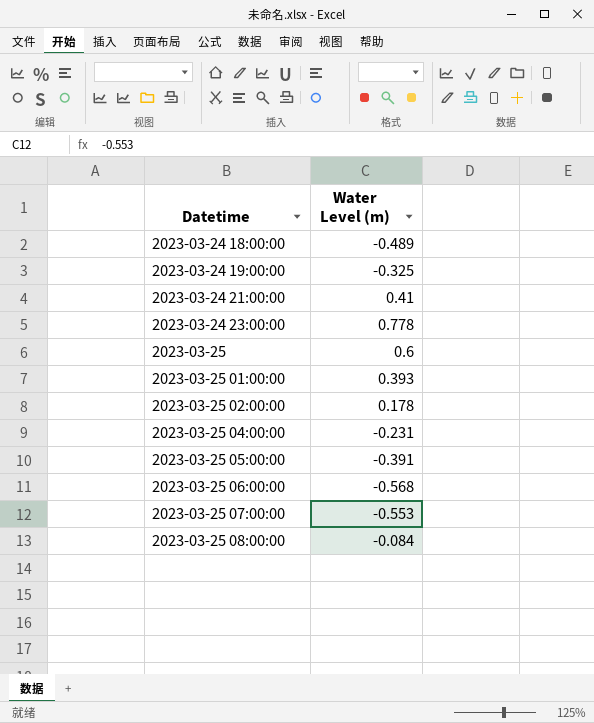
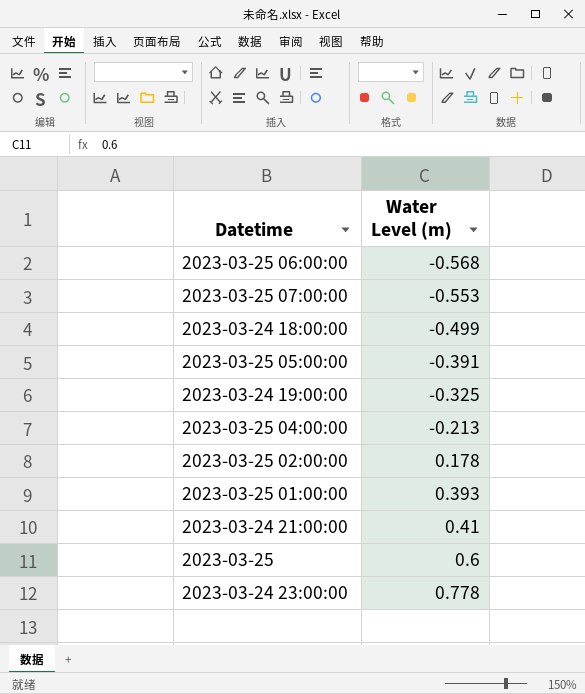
row order: Datetime ascending -> Water Level (m) ascending
row 2023-03-25 08:00:00: -0.084 -> none
2023-03-24 18:00:00 | Water Level (m): -0.489 -> -0.499
2023-03-25 04:00:00 | Water Level (m): -0.231 -> -0.213

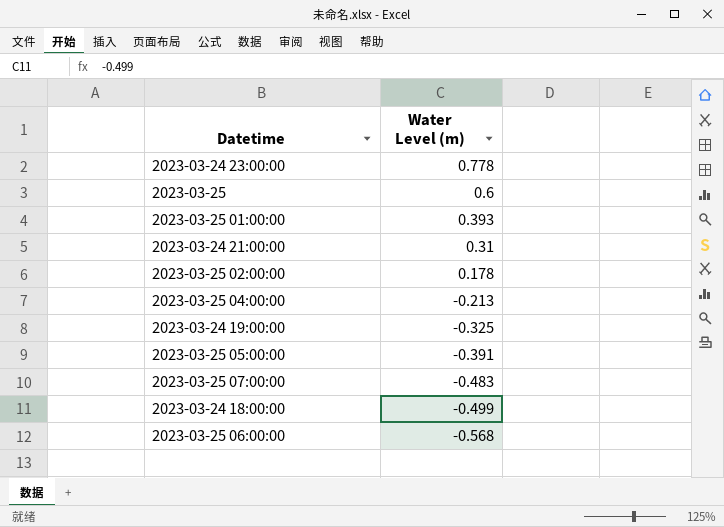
row order: Water Level (m) ascending -> Water Level (m) descending
2023-03-24 21:00:00 | Water Level (m): 0.41 -> 0.31
2023-03-25 07:00:00 | Water Level (m): -0.553 -> -0.483

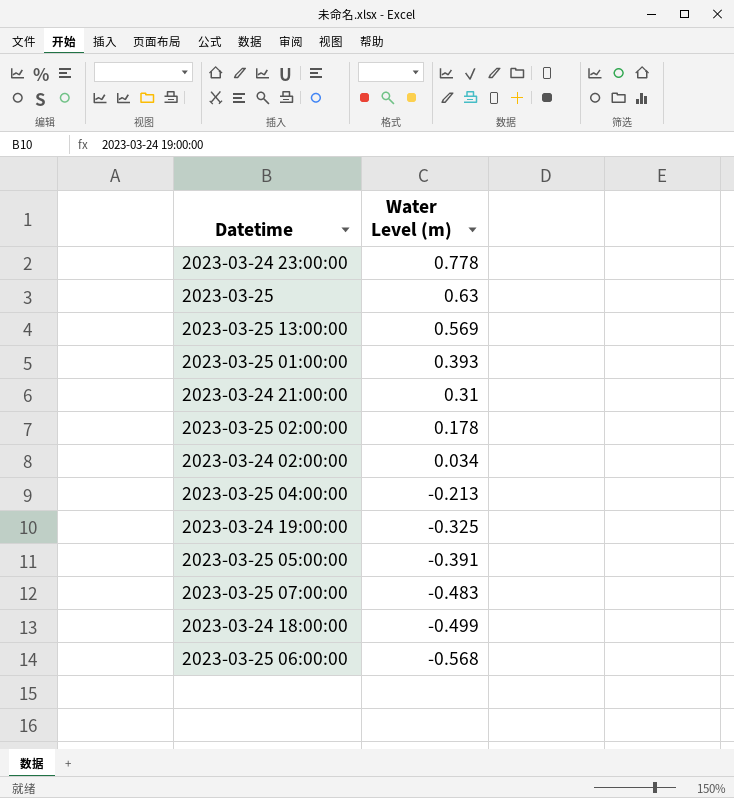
2023-03-25 | Water Level (m): 0.6 -> 0.63
row 2023-03-25 13:00:00: none -> 0.569
row 2023-03-24 02:00:00: none -> 0.034

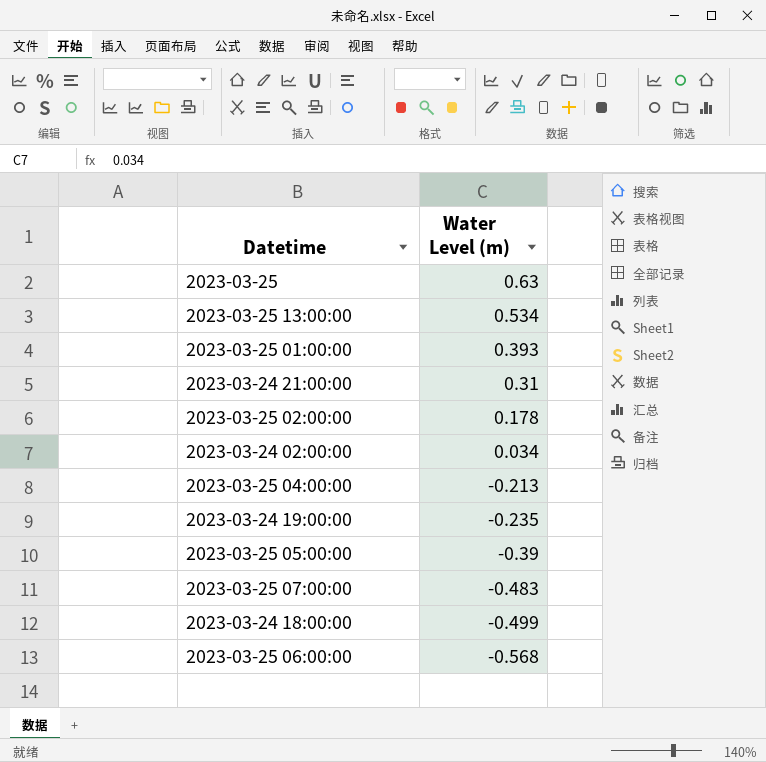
row 2023-03-24 23:00:00: 0.778 -> none
2023-03-25 13:00:00 | Water Level (m): 0.569 -> 0.534
2023-03-24 19:00:00 | Water Level (m): -0.325 -> -0.235
2023-03-25 05:00:00 | Water Level (m): -0.391 -> -0.39

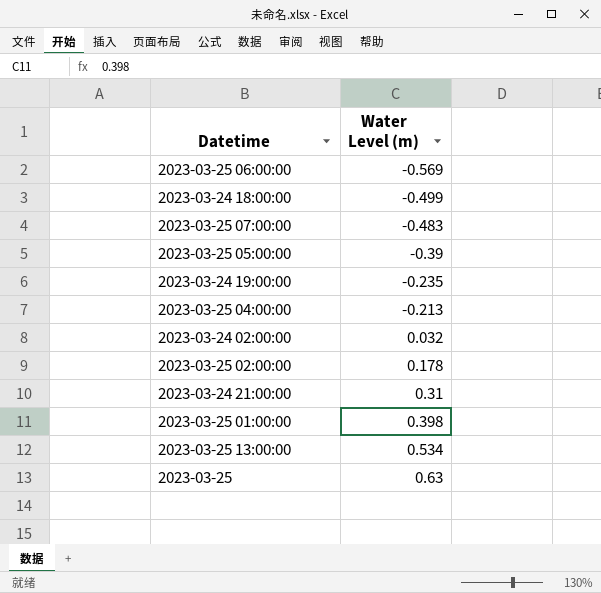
row order: Water Level (m) descending -> Water Level (m) ascending
2023-03-25 06:00:00 | Water Level (m): -0.568 -> -0.569
2023-03-24 02:00:00 | Water Level (m): 0.034 -> 0.032
2023-03-25 01:00:00 | Water Level (m): 0.393 -> 0.398

